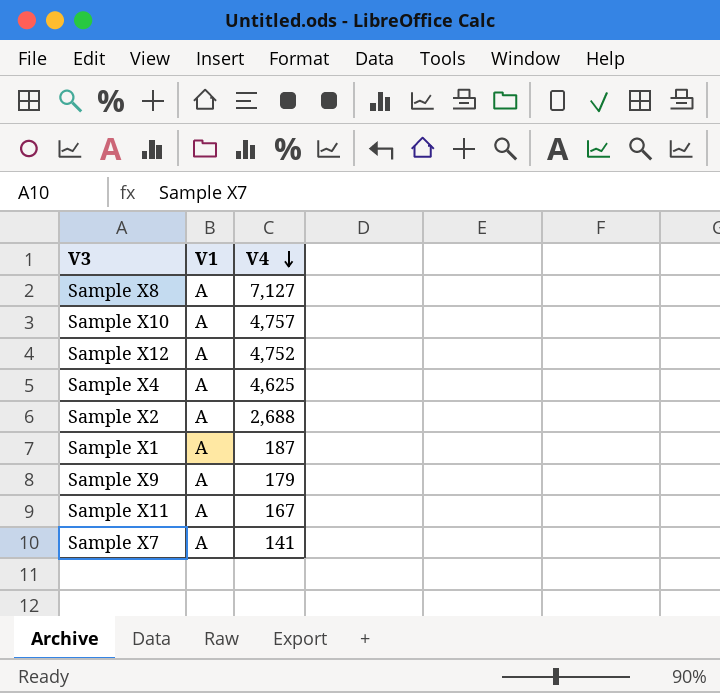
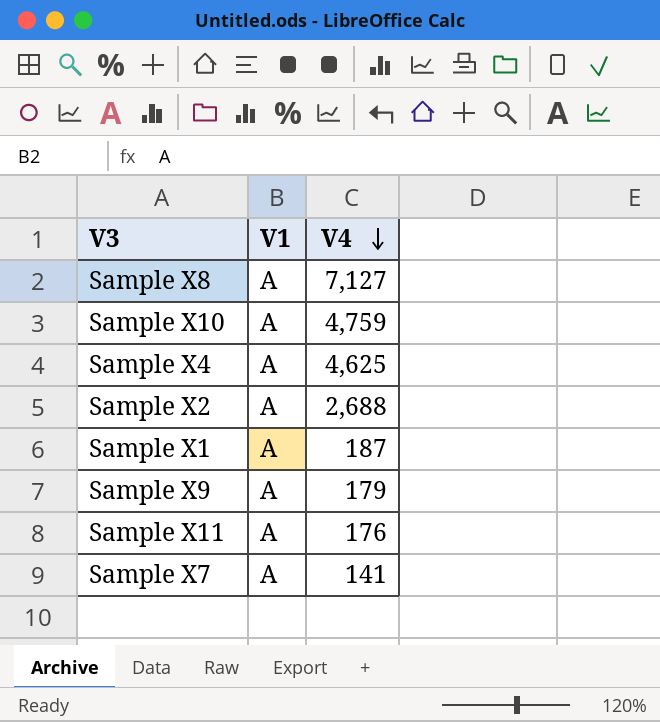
row Sample X12: A | 4,752 -> none
Sample X10 | V4: 4,757 -> 4,759
Sample X11 | V4: 167 -> 176

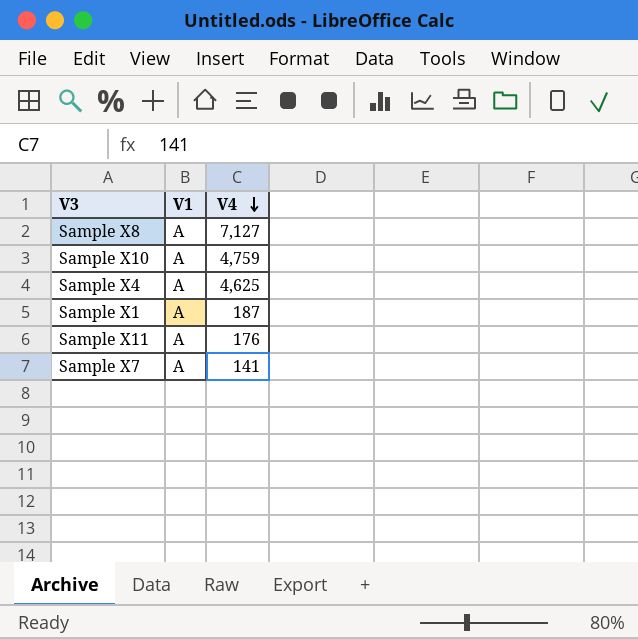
row Sample X2: A | 2,688 -> none
row Sample X9: A | 179 -> none

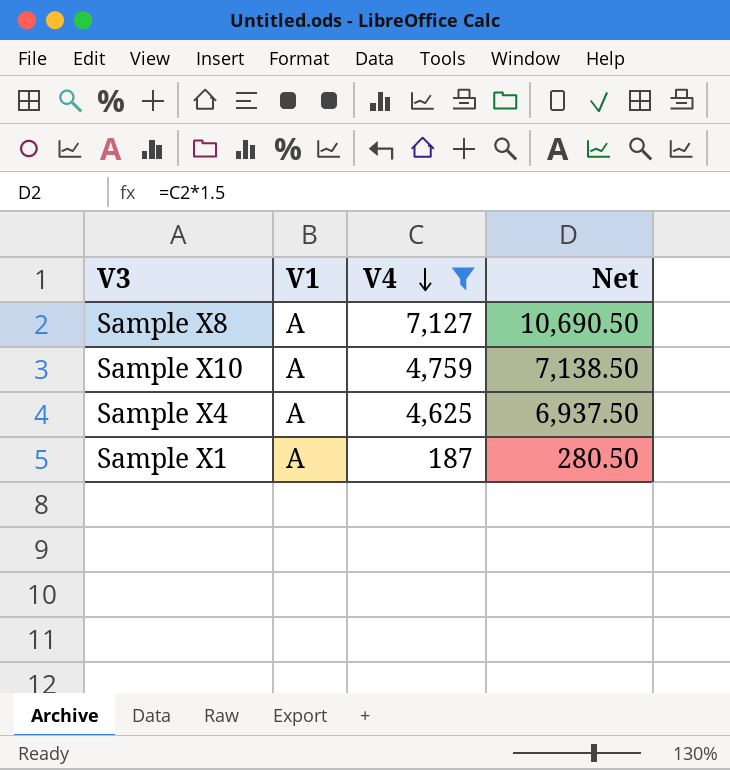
filter: none -> V4 >= 187
column Net | formula: none -> [V4] * 1.5

